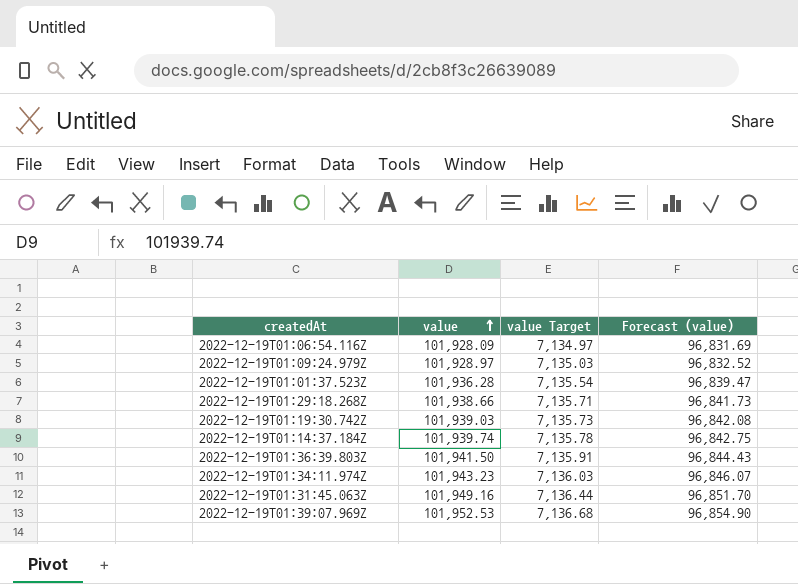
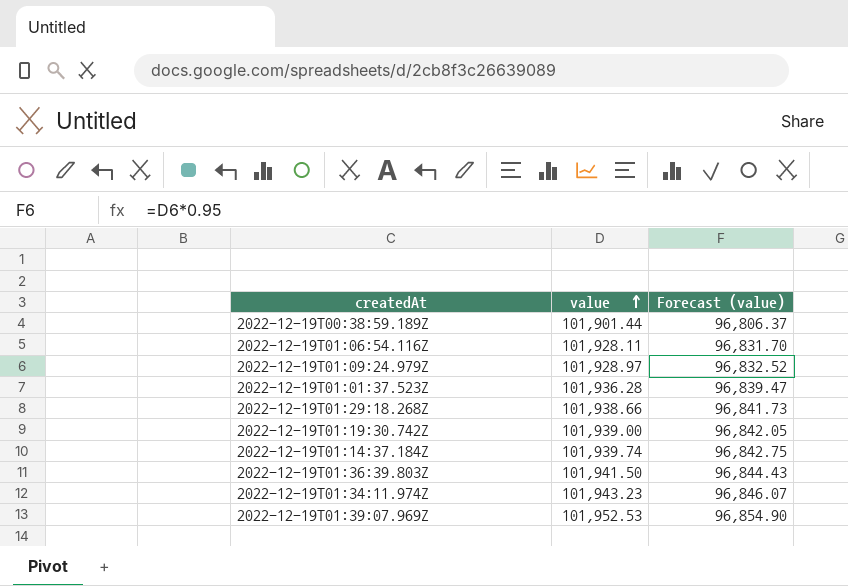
column value Target | formula: [value] * 0.07 -> none
row 2022-12-19T01:31:45.063Z: 101,949.16 | 7,136.44 | 96,851.70 -> none
row 2022-12-19T00:38:59.189Z: none -> 101,901.44 | 96,806.37
2022-12-19T01:06:54.116Z | value: 101,928.09 -> 101,928.11
2022-12-19T01:06:54.116Z | Forecast (value): 96,831.69 -> 96,831.70
2022-12-19T01:19:30.742Z | value: 101,939.03 -> 101,939.00
2022-12-19T01:19:30.742Z | Forecast (value): 96,842.08 -> 96,842.05

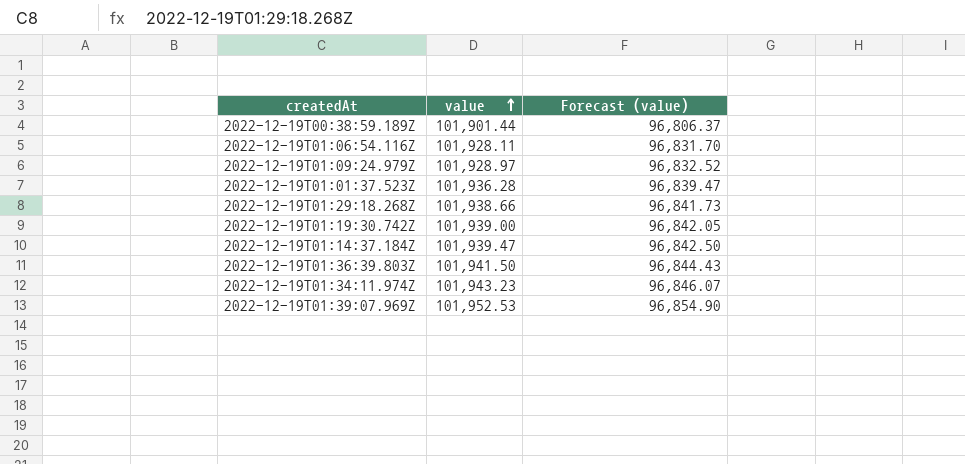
2022-12-19T01:14:37.184Z | value: 101,939.74 -> 101,939.47
2022-12-19T01:14:37.184Z | Forecast (value): 96,842.75 -> 96,842.50

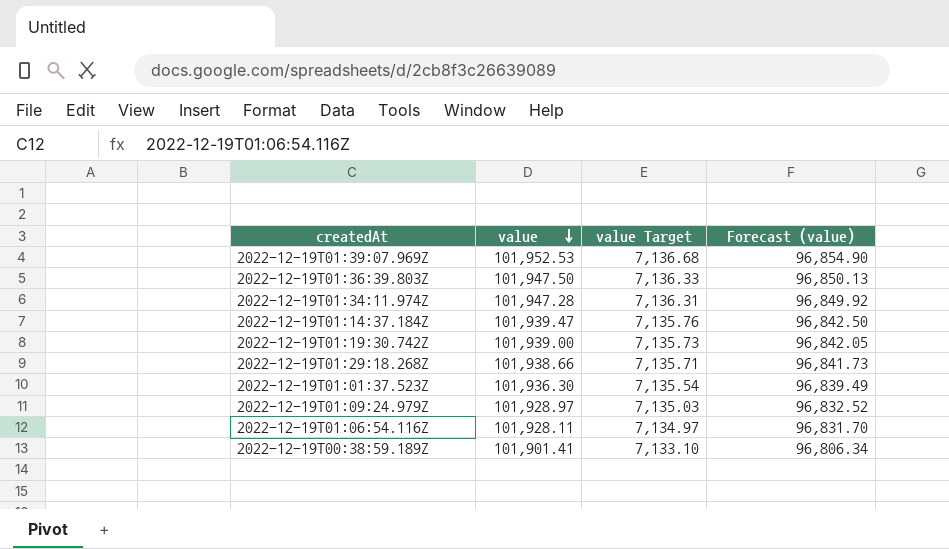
row order: value ascending -> value descending
column value Target | formula: none -> [value] * 0.07
2022-12-19T01:36:39.803Z | value: 101,941.50 -> 101,947.50
2022-12-19T01:36:39.803Z | Forecast (value): 96,844.43 -> 96,850.13
2022-12-19T01:34:11.974Z | value: 101,943.23 -> 101,947.28
2022-12-19T01:34:11.974Z | Forecast (value): 96,846.07 -> 96,849.92
2022-12-19T01:01:37.523Z | value: 101,936.28 -> 101,936.30
2022-12-19T01:01:37.523Z | Forecast (value): 96,839.47 -> 96,839.49
2022-12-19T00:38:59.189Z | value: 101,901.44 -> 101,901.41
2022-12-19T00:38:59.189Z | Forecast (value): 96,806.37 -> 96,806.34

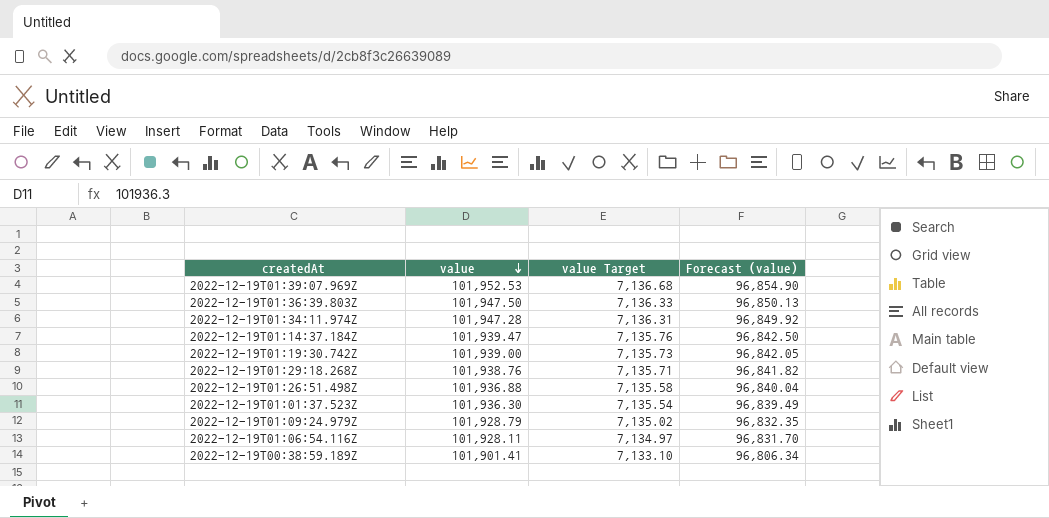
2022-12-19T01:29:18.268Z | value: 101,938.66 -> 101,938.76
2022-12-19T01:29:18.268Z | Forecast (value): 96,841.73 -> 96,841.82
row 2022-12-19T01:26:51.498Z: none -> 101,936.88 | 7,135.58 | 96,840.04
2022-12-19T01:09:24.979Z | value: 101,928.97 -> 101,928.79
2022-12-19T01:09:24.979Z | value Target: 7,135.03 -> 7,135.02
2022-12-19T01:09:24.979Z | Forecast (value): 96,832.52 -> 96,832.35

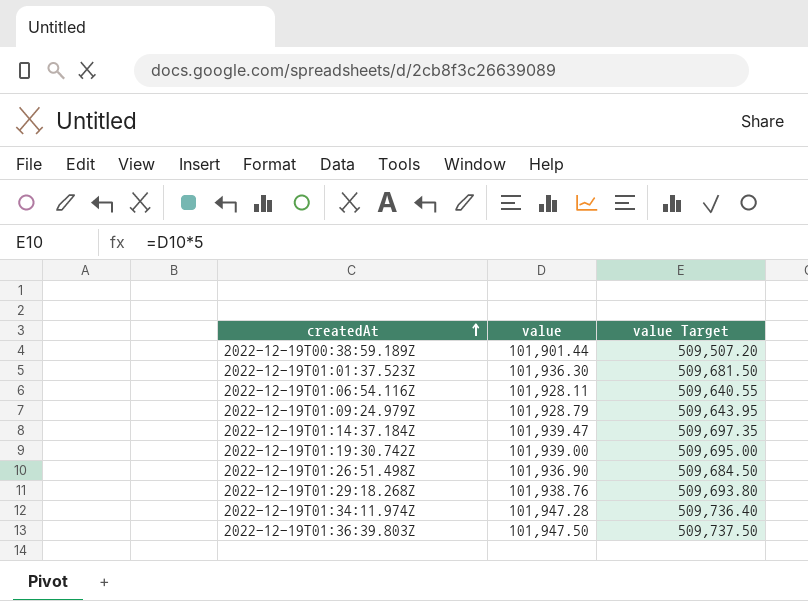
row order: value descending -> createdAt ascending
column Forecast (value) | formula: [value] * 0.95 -> none
column value Target | formula: [value] * 0.07 -> [value] * 5
row 2022-12-19T01:39:07.969Z: 101,952.53 | 7,136.68 | 96,854.90 -> none
2022-12-19T00:38:59.189Z | value: 101,901.41 -> 101,901.44
2022-12-19T01:26:51.498Z | value: 101,936.88 -> 101,936.90

